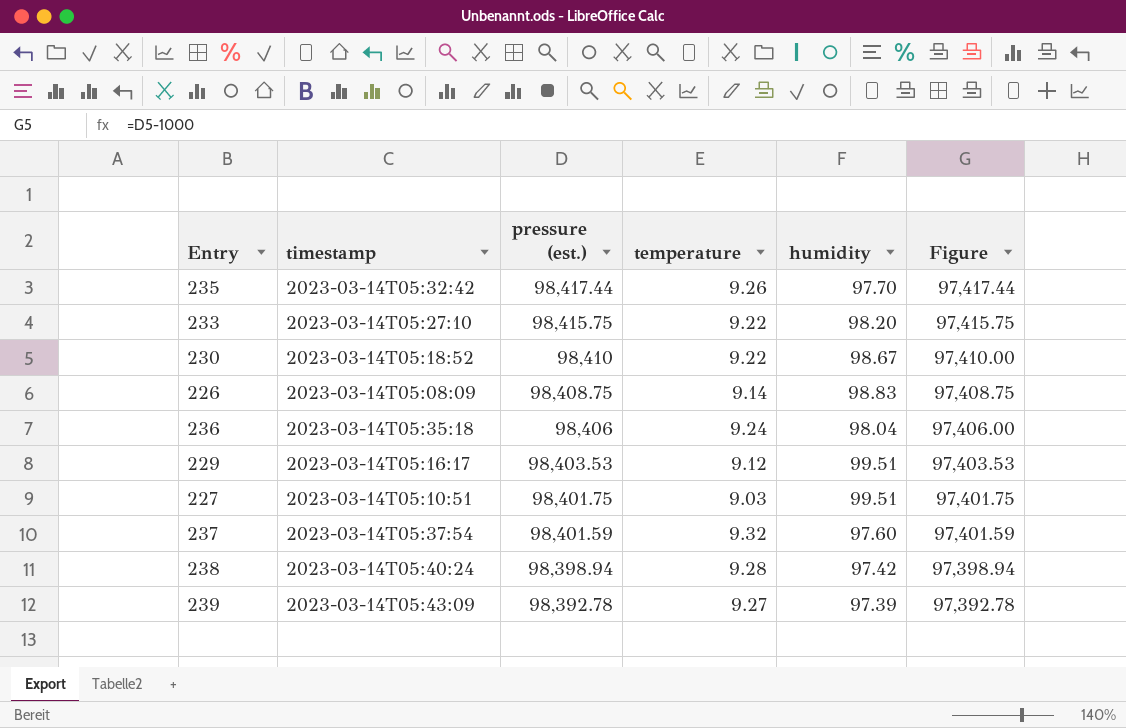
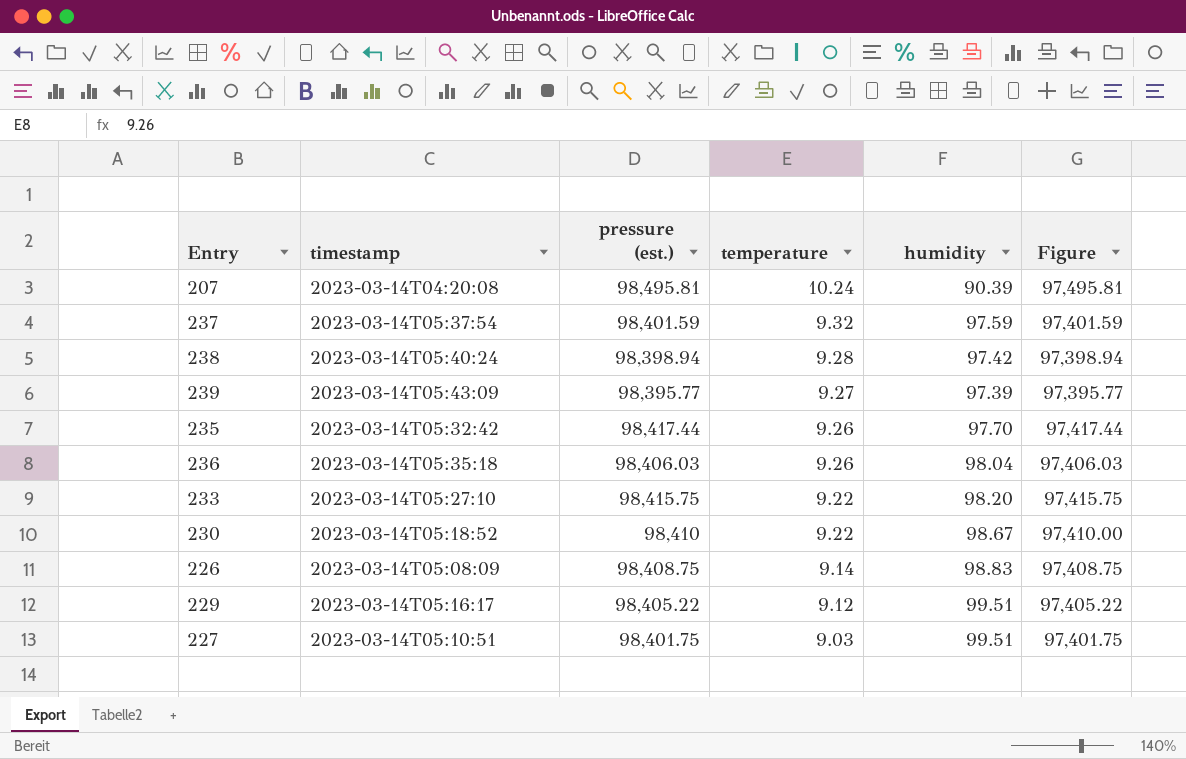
row order: pressure (est.) descending -> temperature descending
row 207: none -> 2023-03-14T04:20:08 | 98,495.81 | 10.24 | 90.39 | 97,495.81
237 | humidity: 97.60 -> 97.59
239 | pressure (est.): 98,392.78 -> 98,395.77
239 | Figure: 97,392.78 -> 97,395.77
236 | pressure (est.): 98,406 -> 98,406.03
236 | temperature: 9.24 -> 9.26
236 | Figure: 97,406.00 -> 97,406.03
229 | pressure (est.): 98,403.53 -> 98,405.22
229 | Figure: 97,403.53 -> 97,405.22

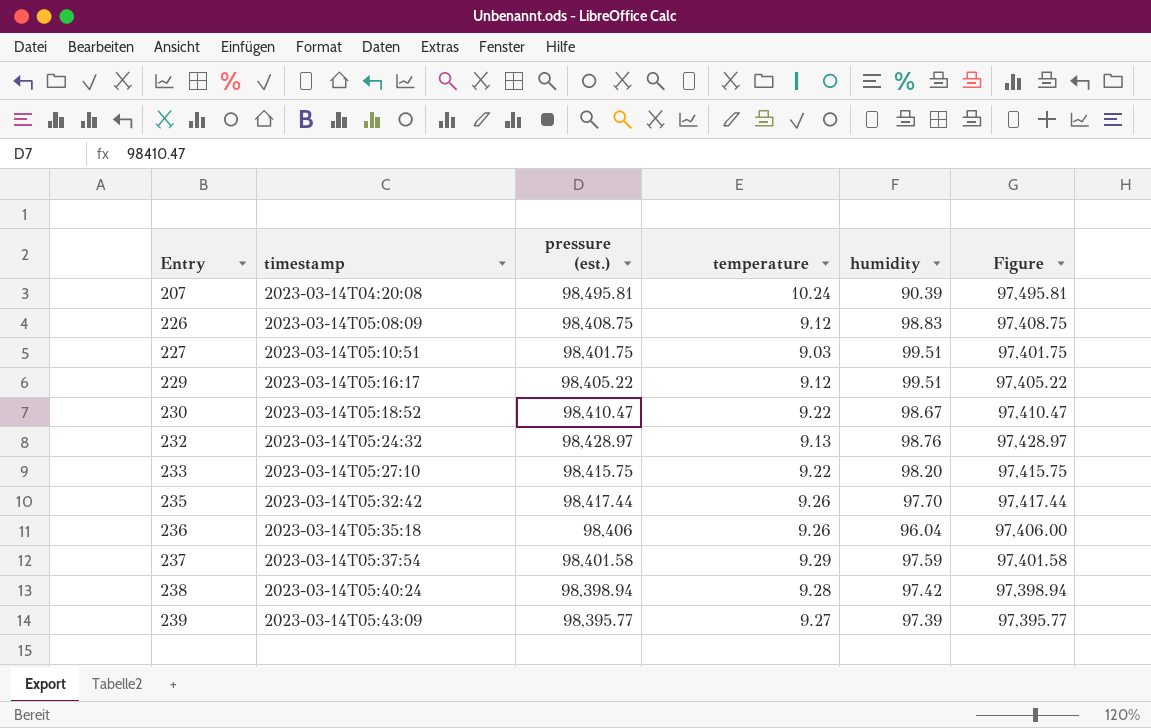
row order: temperature descending -> Entry ascending
226 | temperature: 9.14 -> 9.12
230 | pressure (est.): 98,410 -> 98,410.47
230 | Figure: 97,410.00 -> 97,410.47
row 232: none -> 2023-03-14T05:24:32 | 98,428.97 | 9.13 | 98.76 | 97,428.97
236 | pressure (est.): 98,406.03 -> 98,406
236 | humidity: 98.04 -> 96.04
236 | Figure: 97,406.03 -> 97,406.00
237 | pressure (est.): 98,401.59 -> 98,401.58
237 | temperature: 9.32 -> 9.29
237 | Figure: 97,401.59 -> 97,401.58

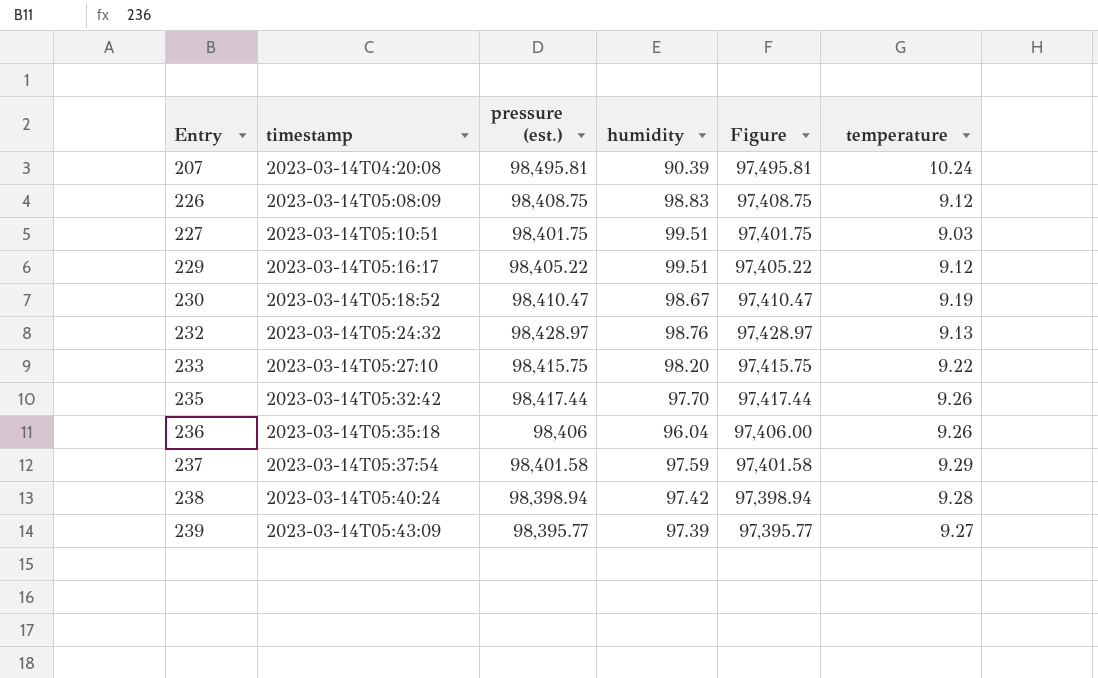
column temperature | position: 4 -> 6
230 | temperature: 9.22 -> 9.19

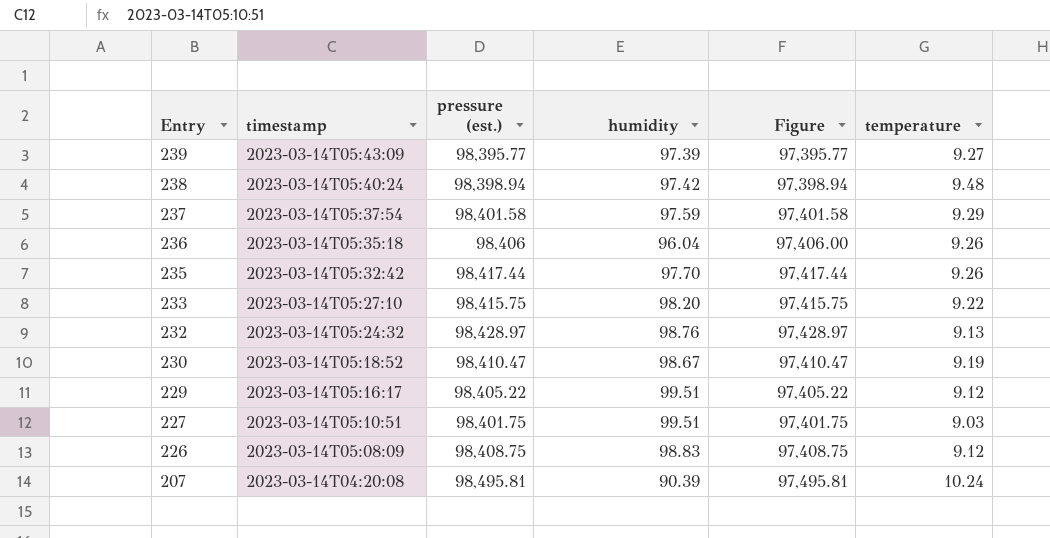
row order: Entry ascending -> Entry descending
238 | temperature: 9.28 -> 9.48

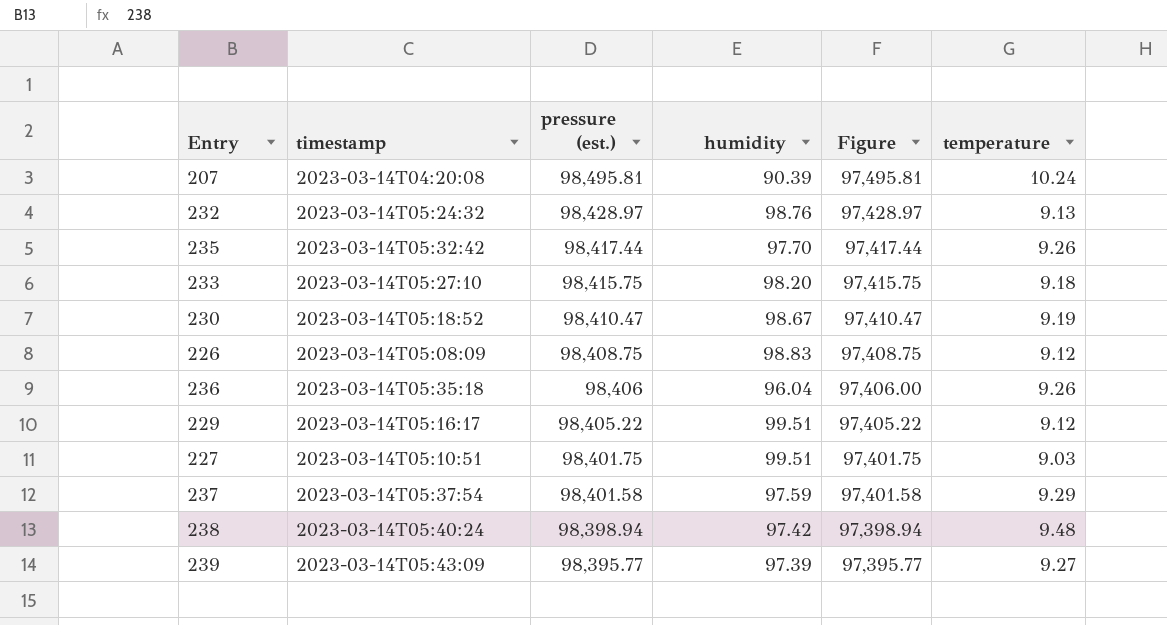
row order: Entry descending -> pressure (est.) descending
233 | temperature: 9.22 -> 9.18

